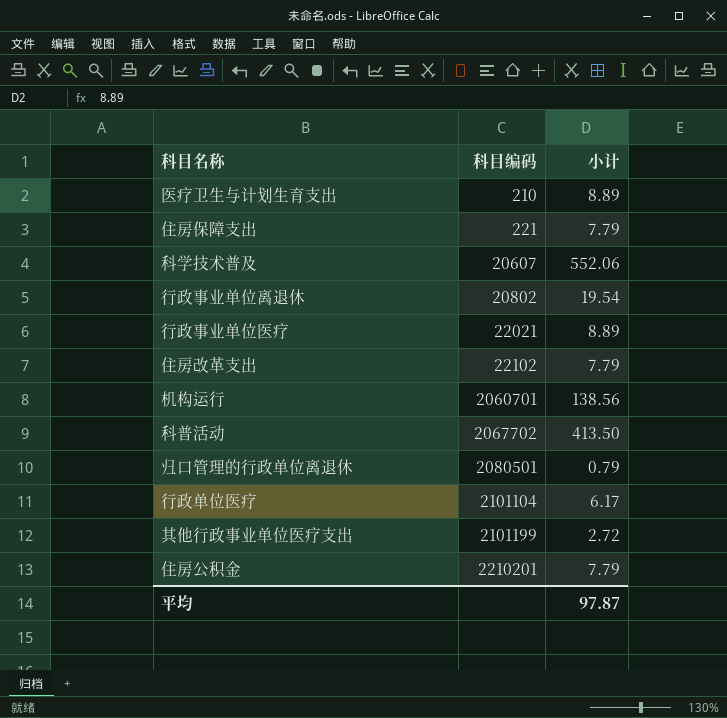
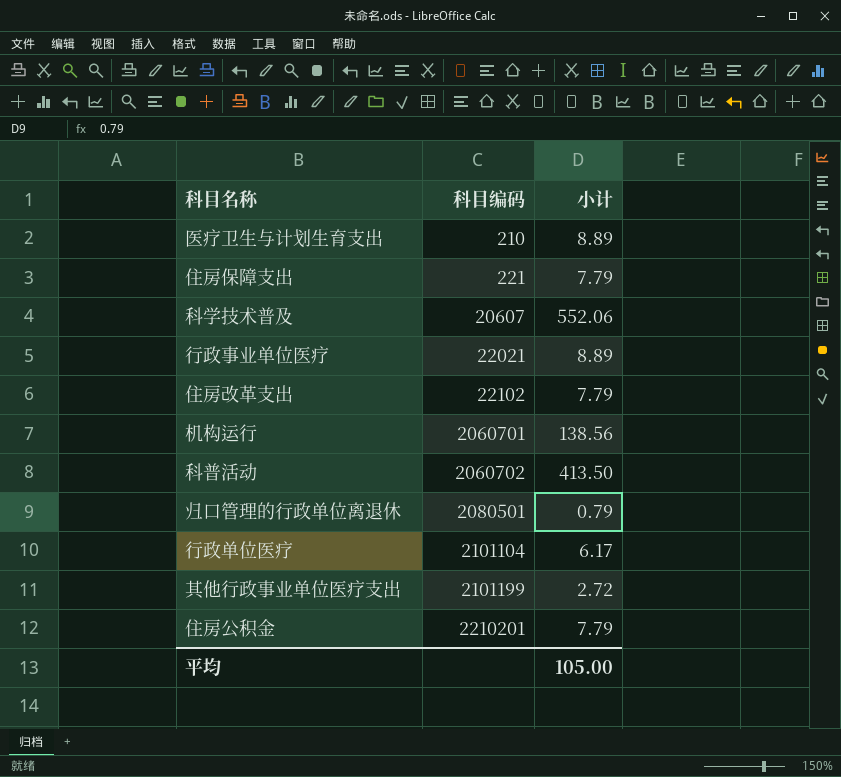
row 行政事业单位离退休: 20802 | 19.54 -> none
科普活动 | 科目编码: 2067702 -> 2060702
平均 | 小计: 97.87 -> 105.00

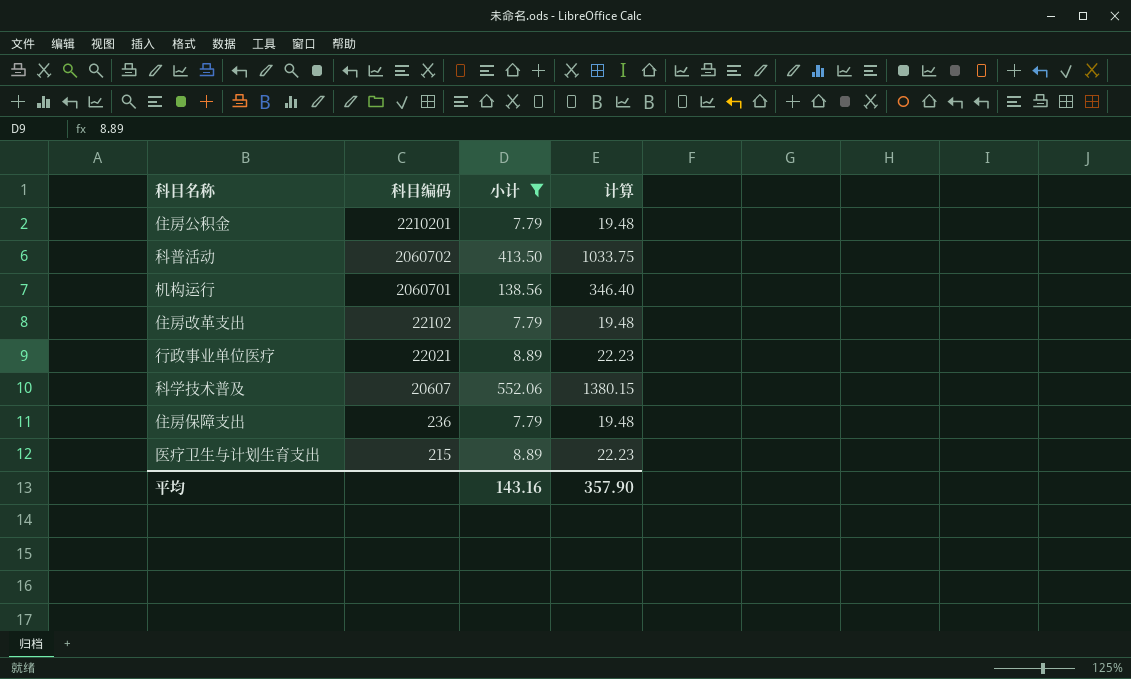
filter: none -> 小计 >= 7.79
row order: 科目编码 ascending -> 科目编码 descending
column 计算 | formula: none -> [小计] * 2.5
住房保障支出 | 科目编码: 221 -> 236
医疗卫生与计划生育支出 | 科目编码: 210 -> 215
平均 | 小计: 105.00 -> 143.16

